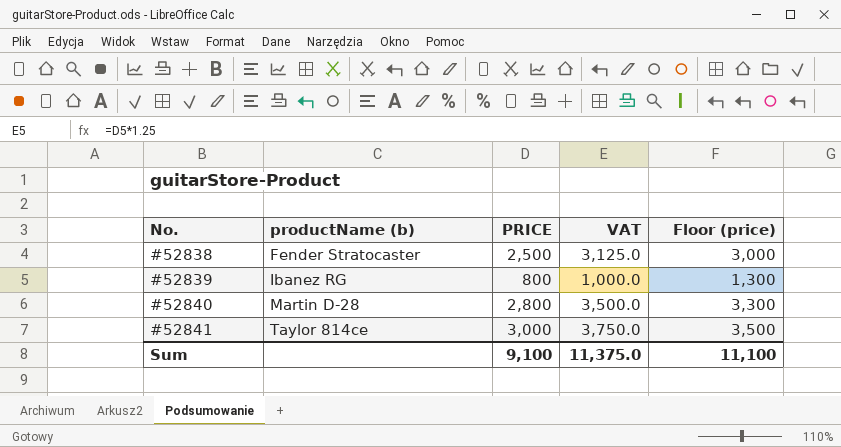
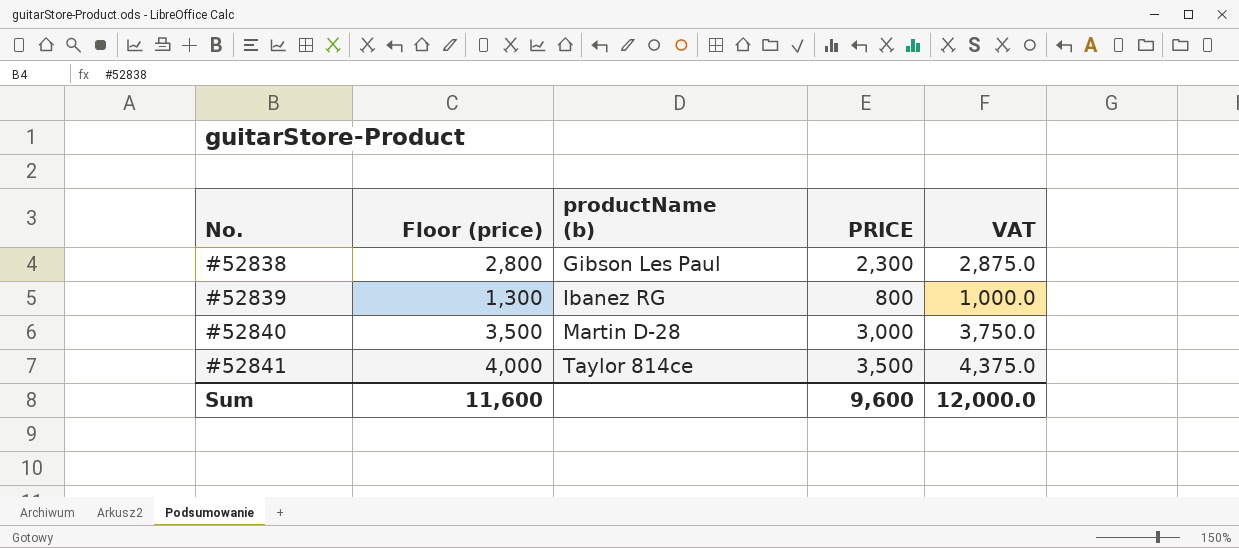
column Floor (price) | position: 5 -> 2
#52838 | Floor (price): 3,000 -> 2,800
#52838 | productName (b): Fender Stratocaster -> Gibson Les Paul
#52838 | PRICE: 2,500 -> 2,300
#52838 | VAT: 3,125.0 -> 2,875.0
#52840 | Floor (price): 3,300 -> 3,500
#52840 | PRICE: 2,800 -> 3,000
#52840 | VAT: 3,500.0 -> 3,750.0
#52841 | Floor (price): 3,500 -> 4,000
#52841 | PRICE: 3,000 -> 3,500
#52841 | VAT: 3,750.0 -> 4,375.0
Sum | Floor (price): 11,100 -> 11,600
Sum | PRICE: 9,100 -> 9,600
Sum | VAT: 11,375.0 -> 12,000.0

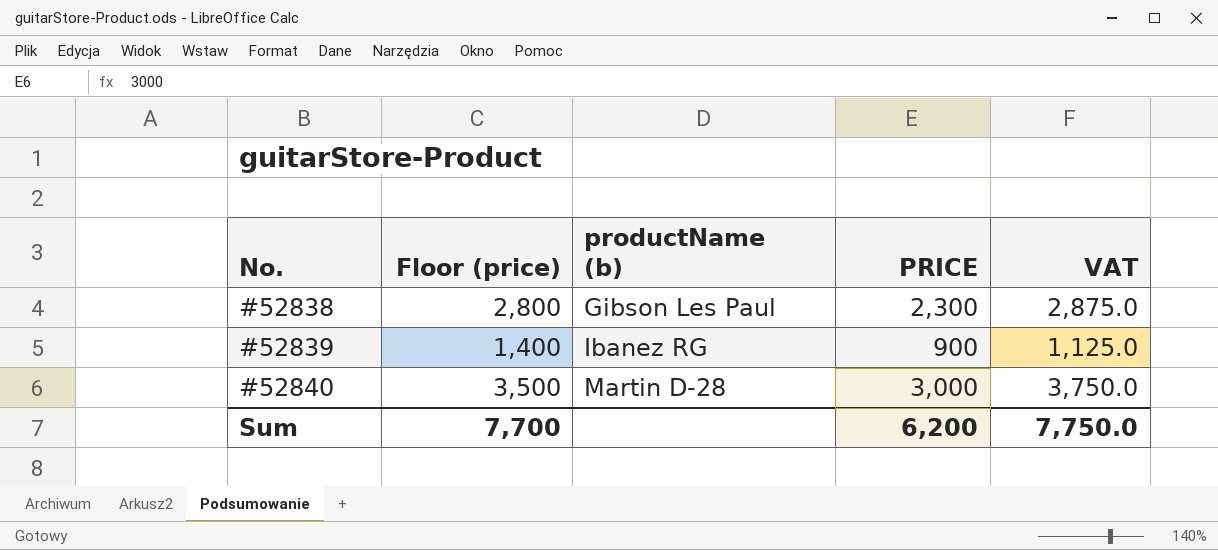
row #52841: 4,000 | Taylor 814ce | 3,500 | 4,375.0 -> none
#52839 | Floor (price): 1,300 -> 1,400
#52839 | PRICE: 800 -> 900
#52839 | VAT: 1,000.0 -> 1,125.0
Sum | Floor (price): 11,600 -> 7,700
Sum | PRICE: 9,600 -> 6,200
Sum | VAT: 12,000.0 -> 7,750.0

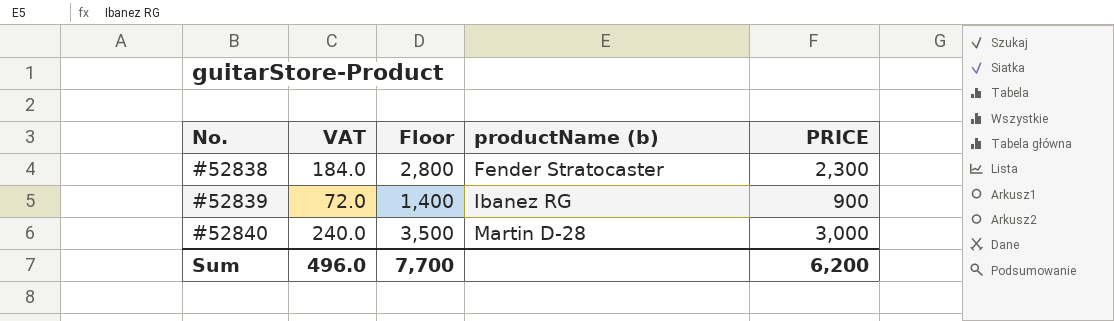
column VAT | formula: [PRICE] * 1.25 -> [PRICE] * 0.08
column VAT | position: 5 -> 2
column name: Floor (price) -> Floor
#52838 | productName (b): Gibson Les Paul -> Fender Stratocaster
Sum | VAT: 7,750.0 -> 496.0

